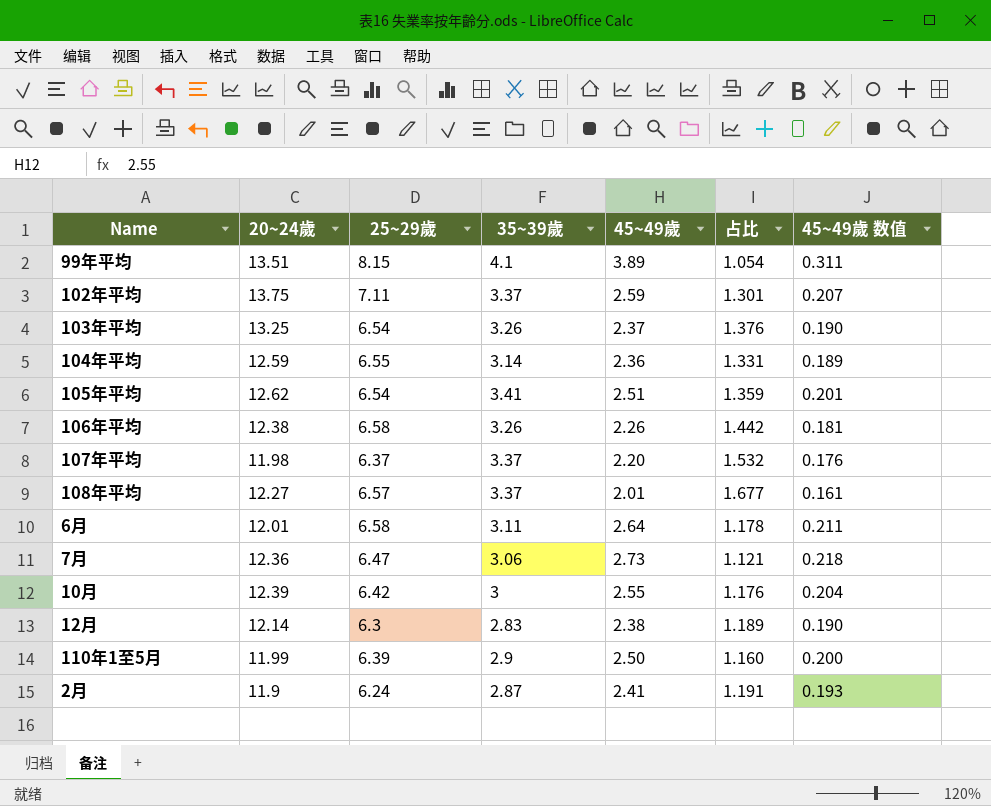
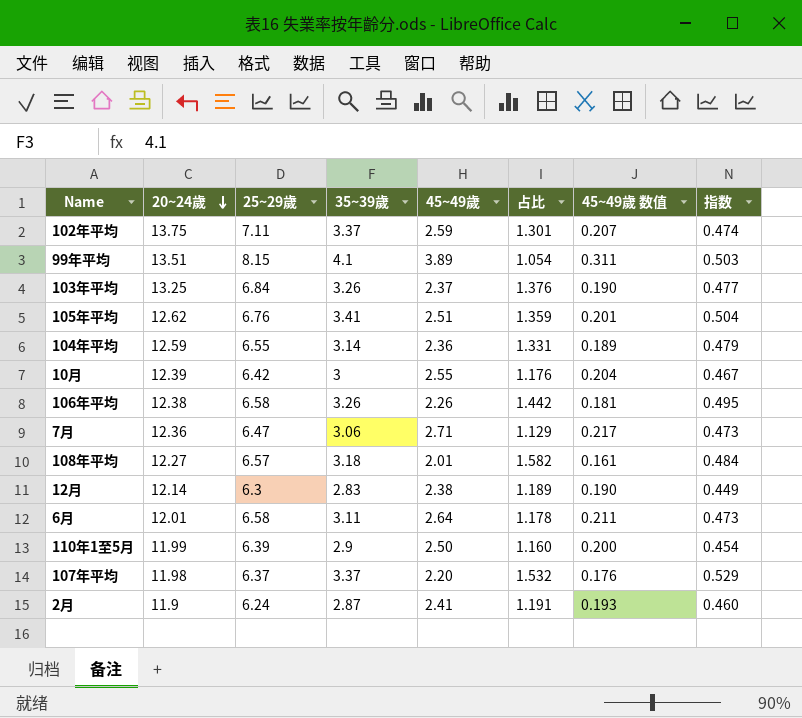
row order: none -> 20~24歲 descending
column 指数 | formula: none -> [35~39歲] / [25~29歲]
103年平均 | 25~29歲: 6.54 -> 6.84
105年平均 | 25~29歲: 6.54 -> 6.76
7月 | 45~49歲: 2.73 -> 2.71
7月 | 占比: 1.121 -> 1.129
7月 | 45~49歲 数值: 0.218 -> 0.217
108年平均 | 35~39歲: 3.37 -> 3.18
108年平均 | 占比: 1.677 -> 1.582

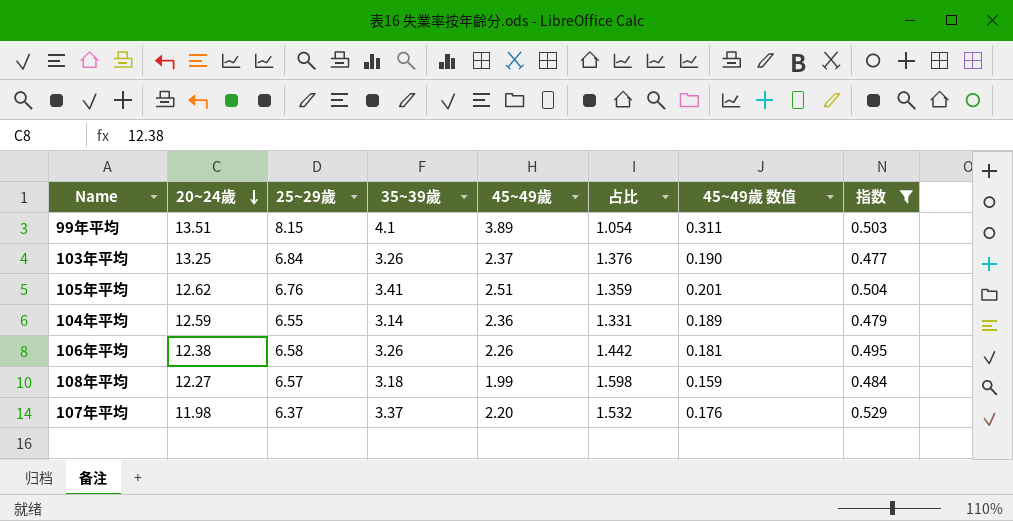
filter: none -> 指数 >= 0.477
108年平均 | 45~49歲: 2.01 -> 1.99
108年平均 | 占比: 1.582 -> 1.598
108年平均 | 45~49歲 数值: 0.161 -> 0.159

